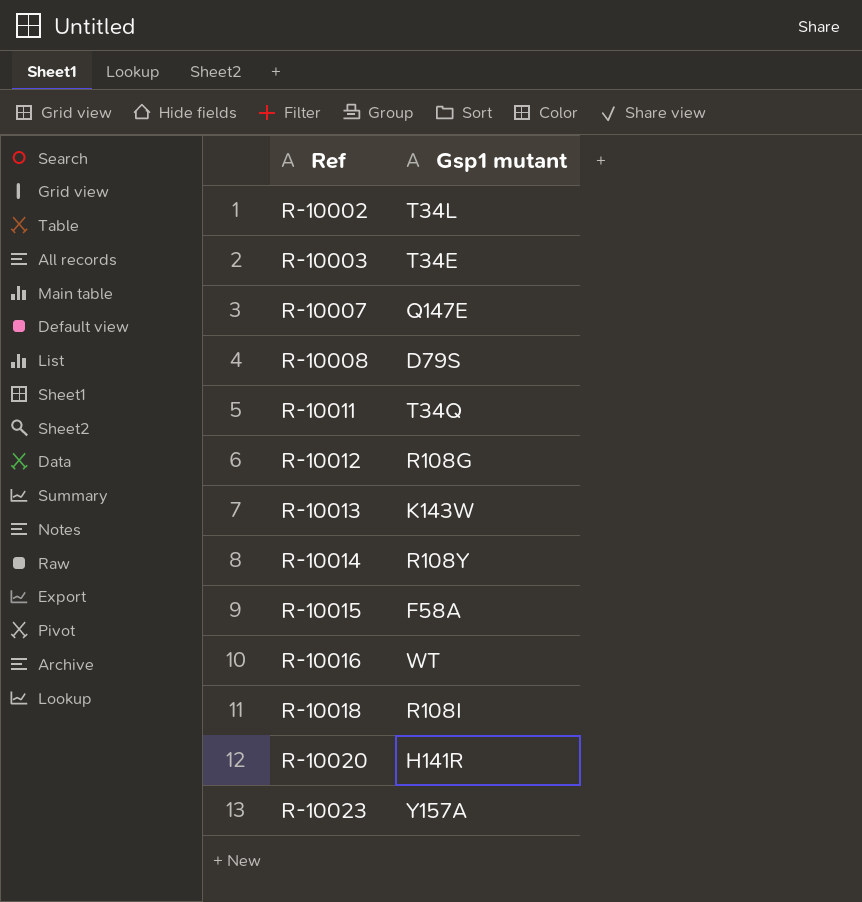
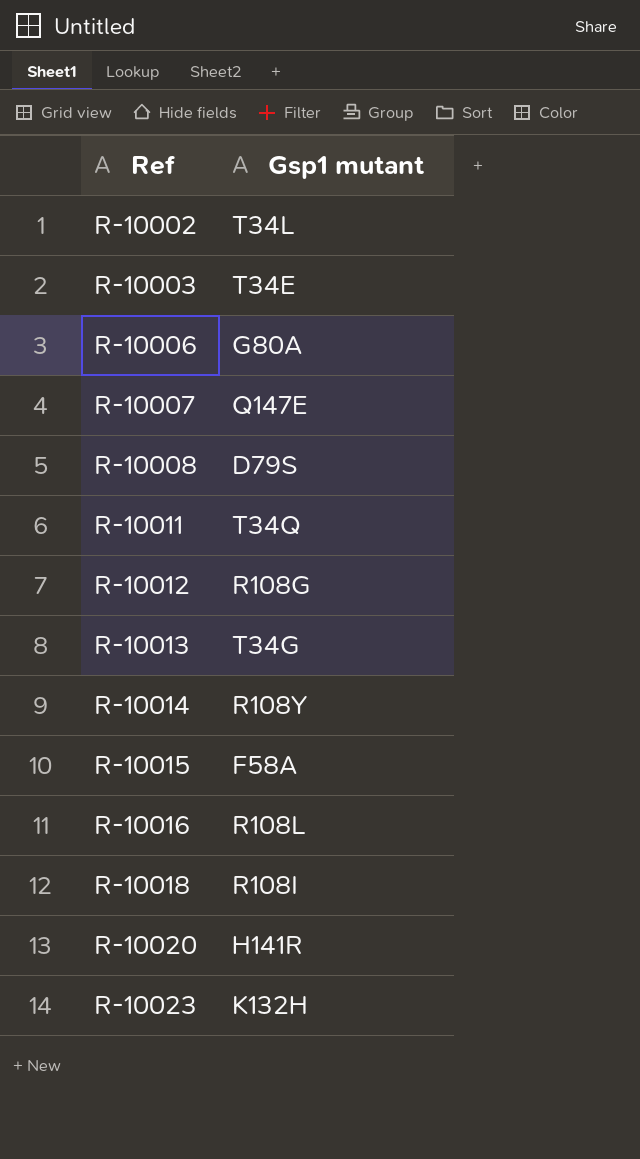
row R-10006: none -> G80A
R-10013 | Gsp1 mutant: K143W -> T34G
R-10016 | Gsp1 mutant: WT -> R108L
R-10023 | Gsp1 mutant: Y157A -> K132H

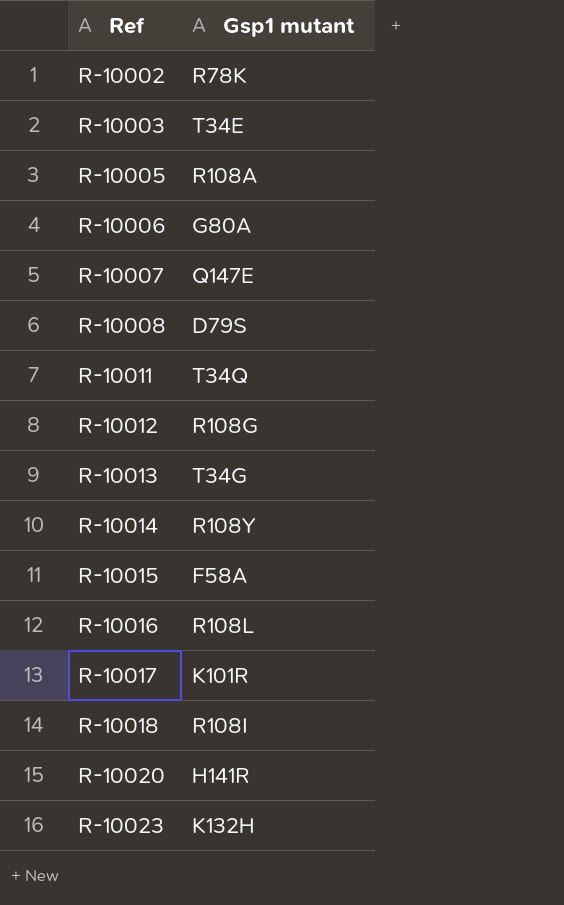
R-10002 | Gsp1 mutant: T34L -> R78K
row R-10005: none -> R108A
row R-10017: none -> K101R

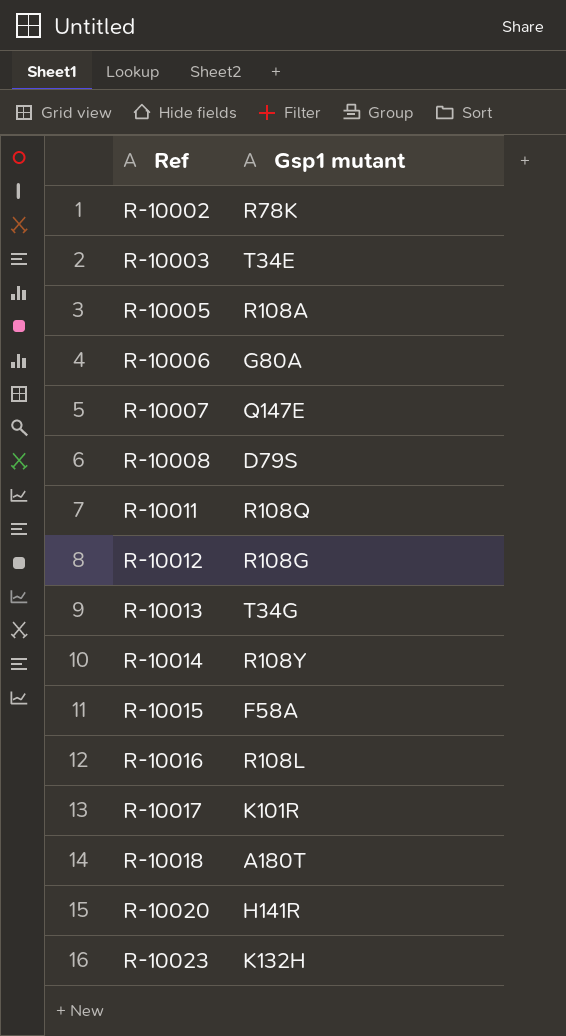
R-10011 | Gsp1 mutant: T34Q -> R108Q
R-10018 | Gsp1 mutant: R108I -> A180T

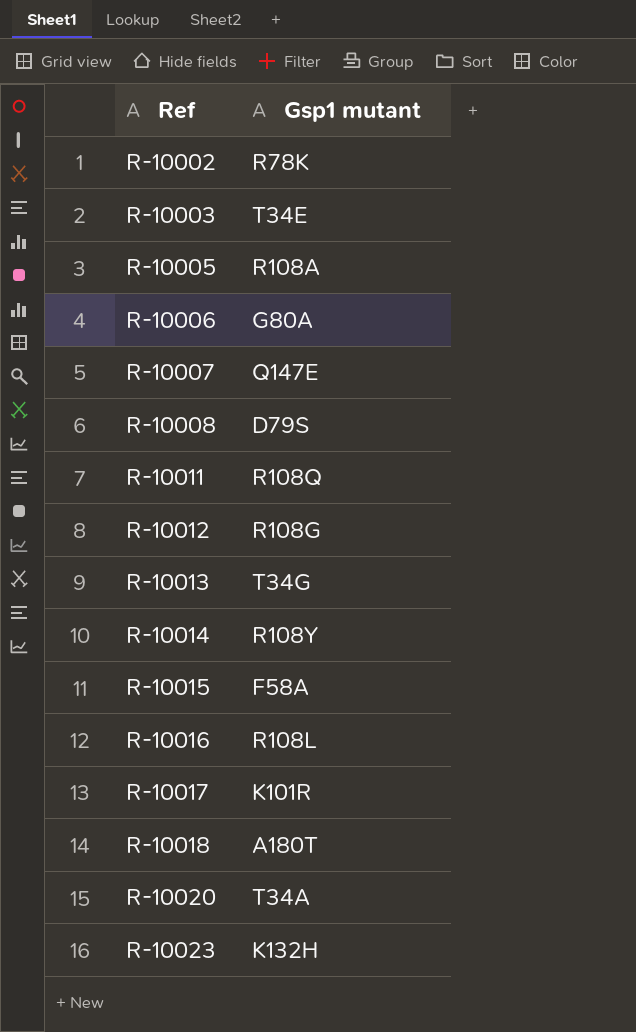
R-10020 | Gsp1 mutant: H141R -> T34A

